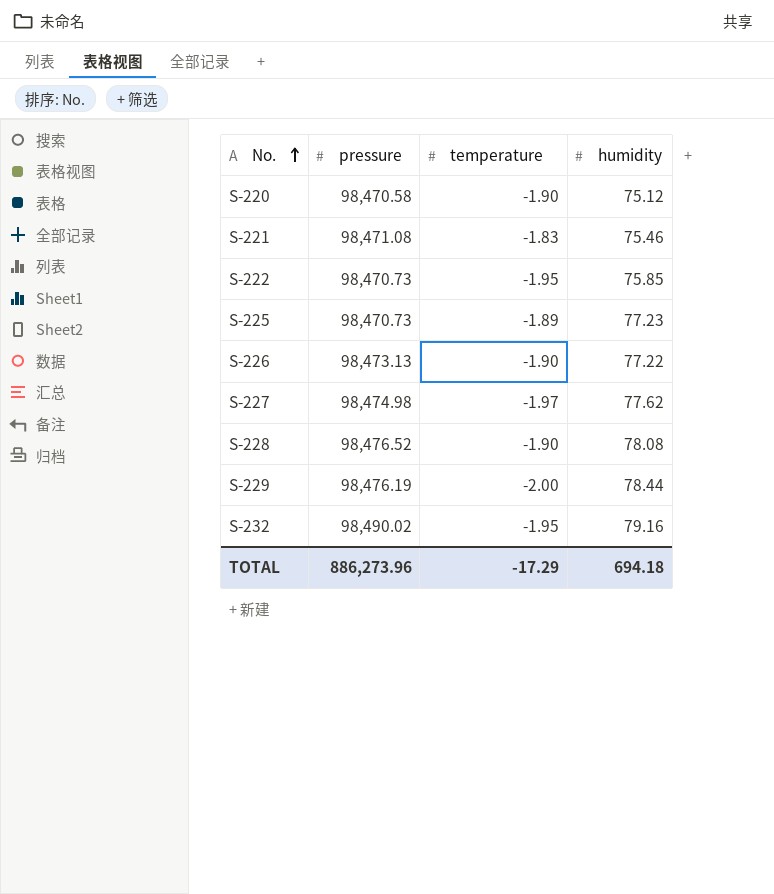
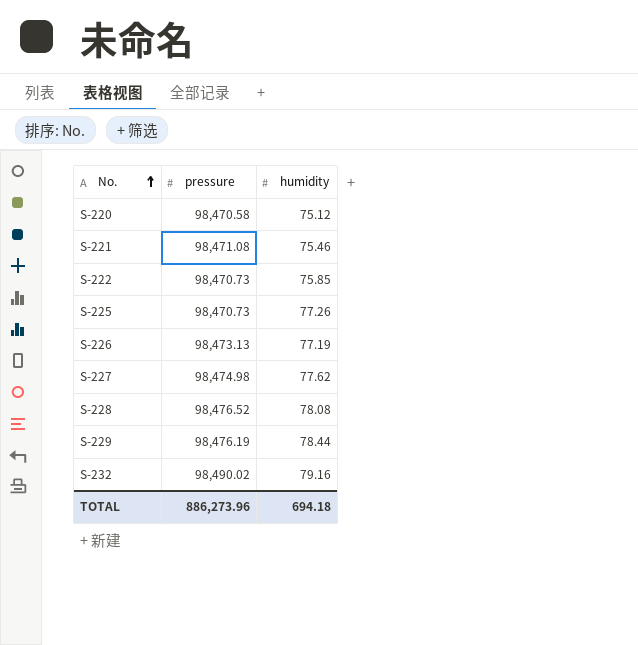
column temperature | position: 3 -> none
S-225 | humidity: 77.23 -> 77.26
S-226 | humidity: 77.22 -> 77.19

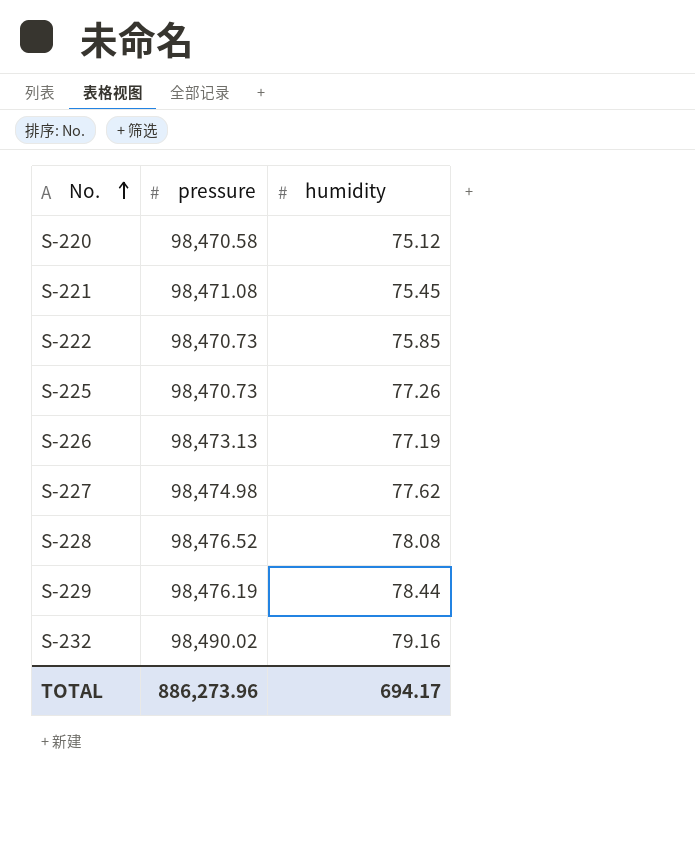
S-221 | humidity: 75.46 -> 75.45
TOTAL | humidity: 694.18 -> 694.17

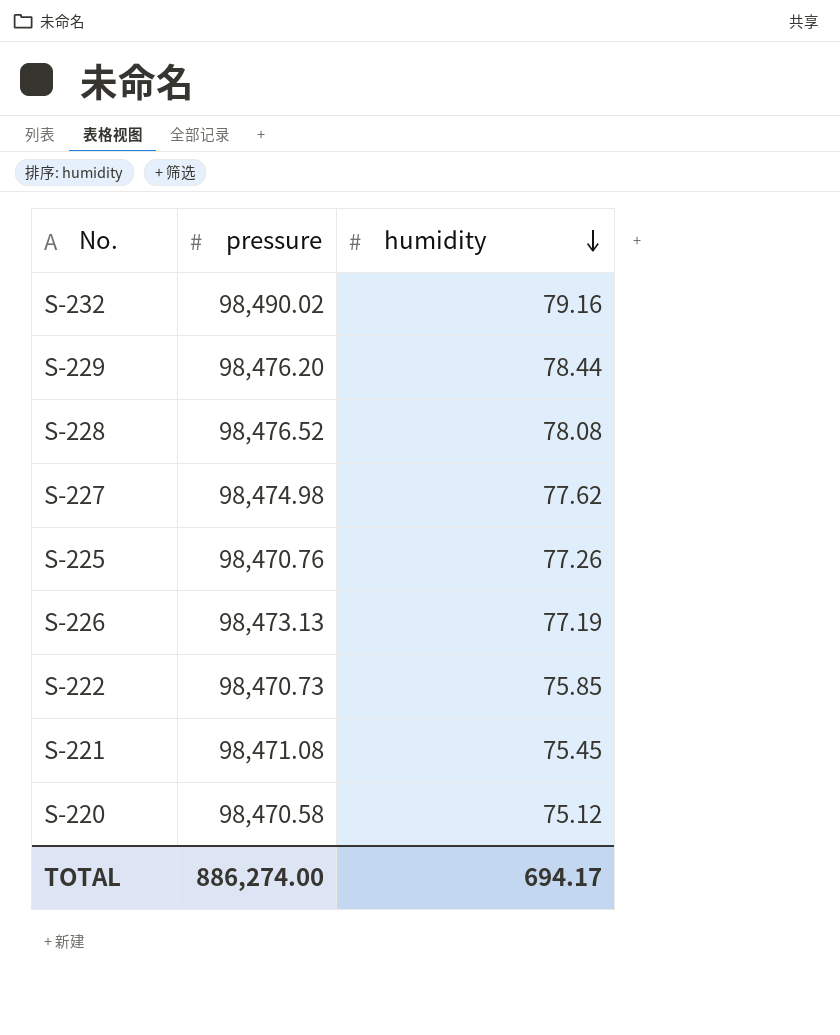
row order: No. ascending -> humidity descending
S-229 | pressure: 98,476.19 -> 98,476.20
S-225 | pressure: 98,470.73 -> 98,470.76
TOTAL | pressure: 886,273.96 -> 886,274.00

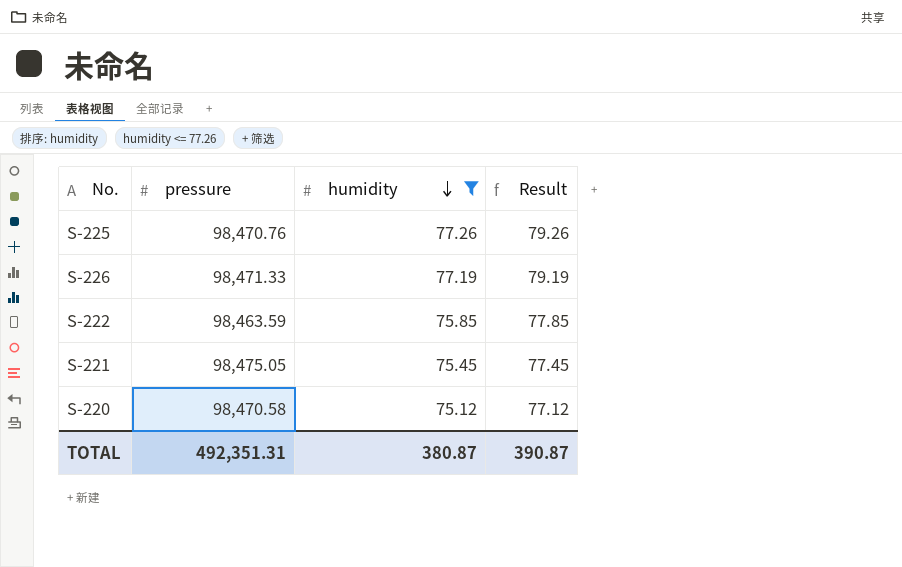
filter: none -> humidity <= 77.26
column Result | formula: none -> [humidity] + 2
S-226 | pressure: 98,473.13 -> 98,471.33
S-222 | pressure: 98,470.73 -> 98,463.59
S-221 | pressure: 98,471.08 -> 98,475.05
TOTAL | pressure: 886,274.00 -> 492,351.31
TOTAL | humidity: 694.17 -> 380.87

